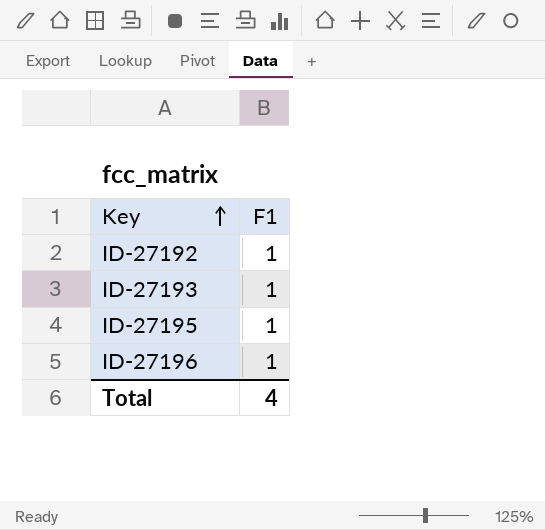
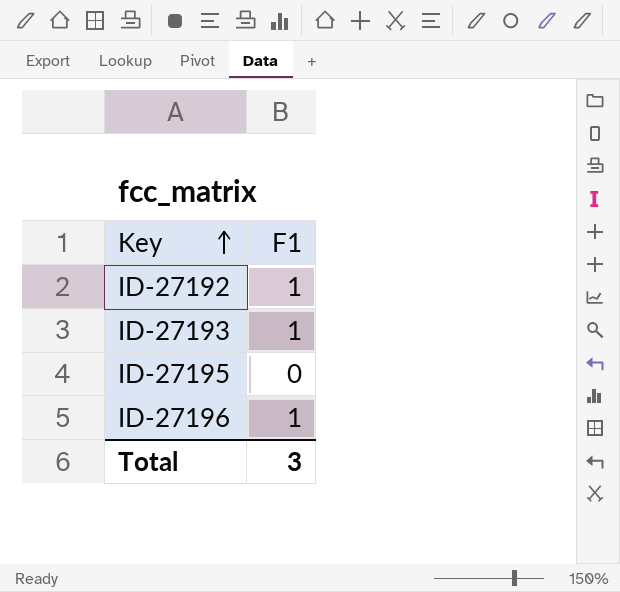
ID-27195 | F1: 1 -> 0
Total | F1: 4 -> 3

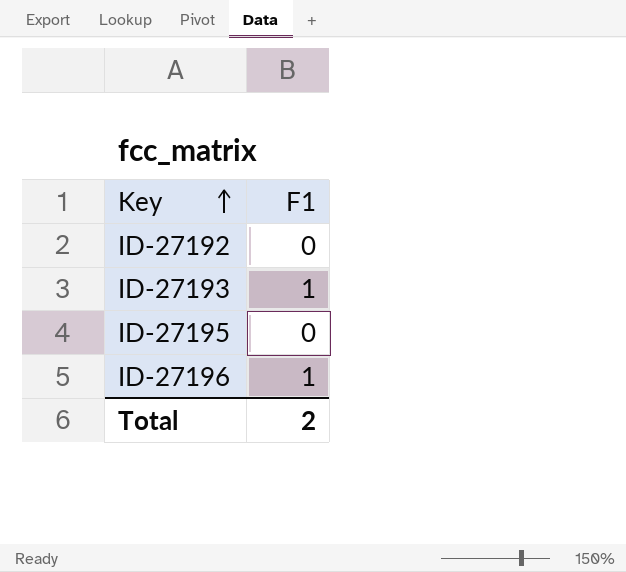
ID-27192 | F1: 1 -> 0
Total | F1: 3 -> 2

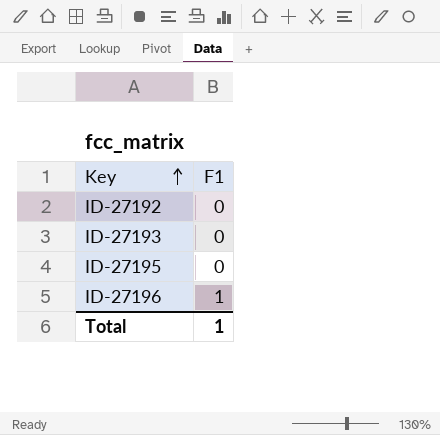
ID-27193 | F1: 1 -> 0
Total | F1: 2 -> 1

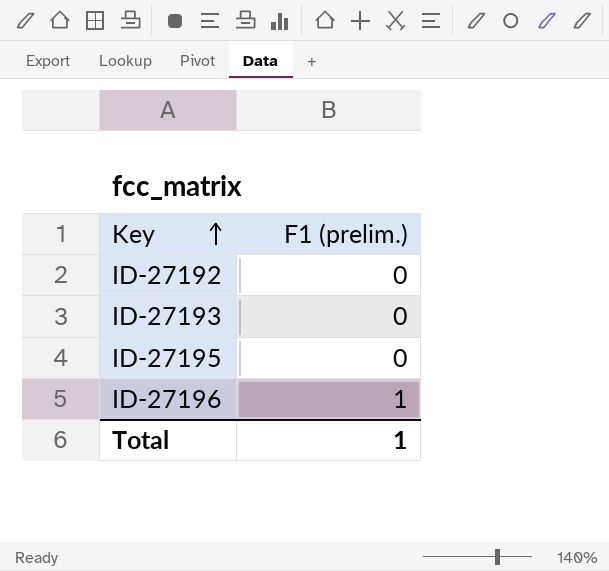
column name: F1 -> F1 (prelim.)

